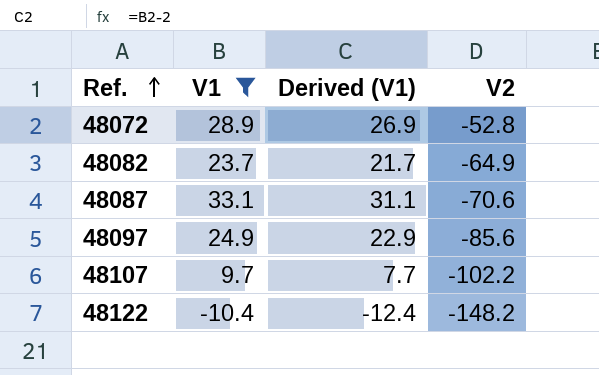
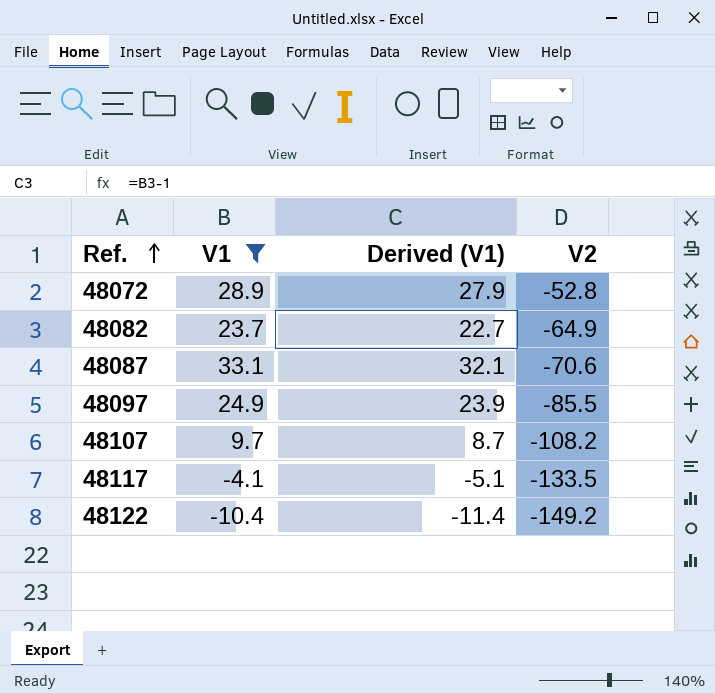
column Derived (V1) | formula: [V1] - 2 -> [V1] - 1
48097 | V2: -85.6 -> -85.5
48107 | V2: -102.2 -> -108.2
row 48117: none -> -4.1 | -5.1 | -133.5
48122 | V2: -148.2 -> -149.2

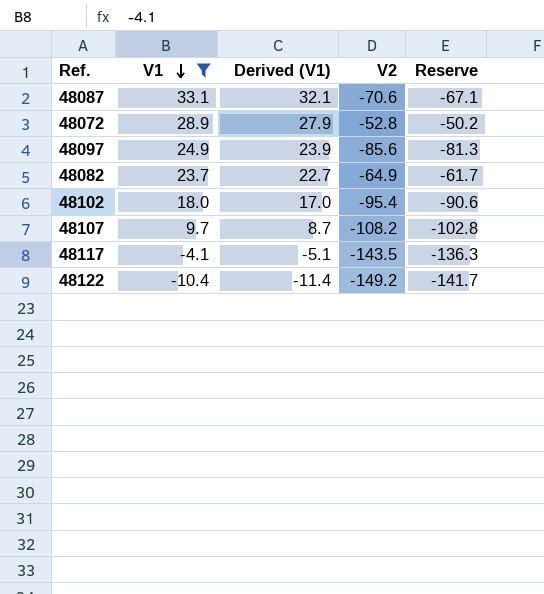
row order: Ref. ascending -> V1 descending
column Reserve | formula: none -> [V2] * 0.95
48097 | V2: -85.5 -> -85.6
row 48102: none -> 18.0 | 17.0 | -95.4 | -90.6
48117 | V2: -133.5 -> -143.5

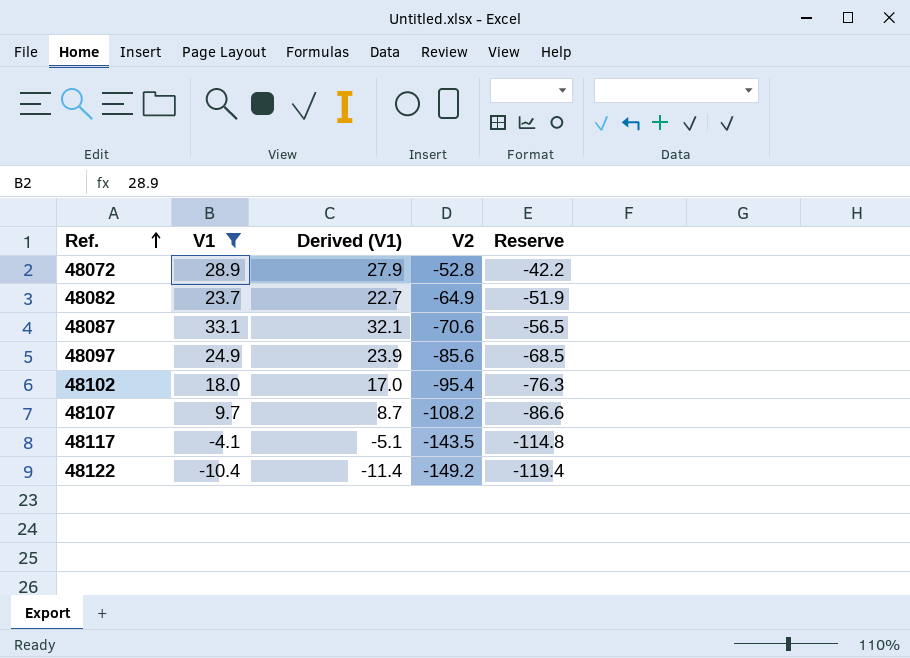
row order: V1 descending -> Ref. ascending
column Reserve | formula: [V2] * 0.95 -> [V2] * 0.8

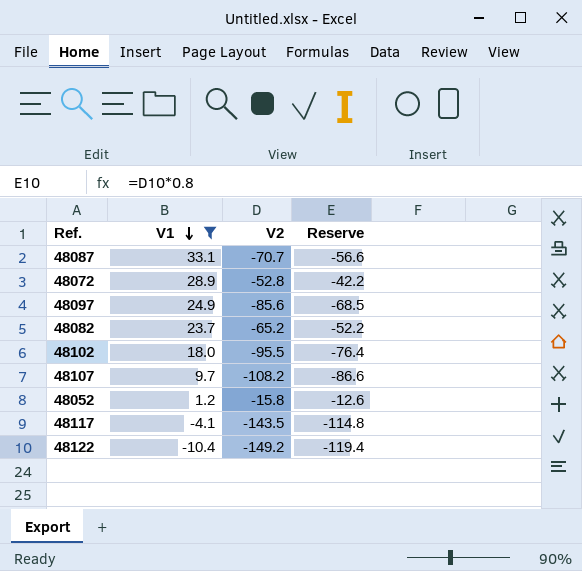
row order: Ref. ascending -> V1 descending
column Derived (V1) | formula: [V1] - 1 -> none
48087 | V2: -70.6 -> -70.7
48087 | Reserve: -56.5 -> -56.6
48082 | V2: -64.9 -> -65.2
48082 | Reserve: -51.9 -> -52.2
48102 | V2: -95.4 -> -95.5
48102 | Reserve: -76.3 -> -76.4
row 48052: none -> 1.2 | -15.8 | -12.6

